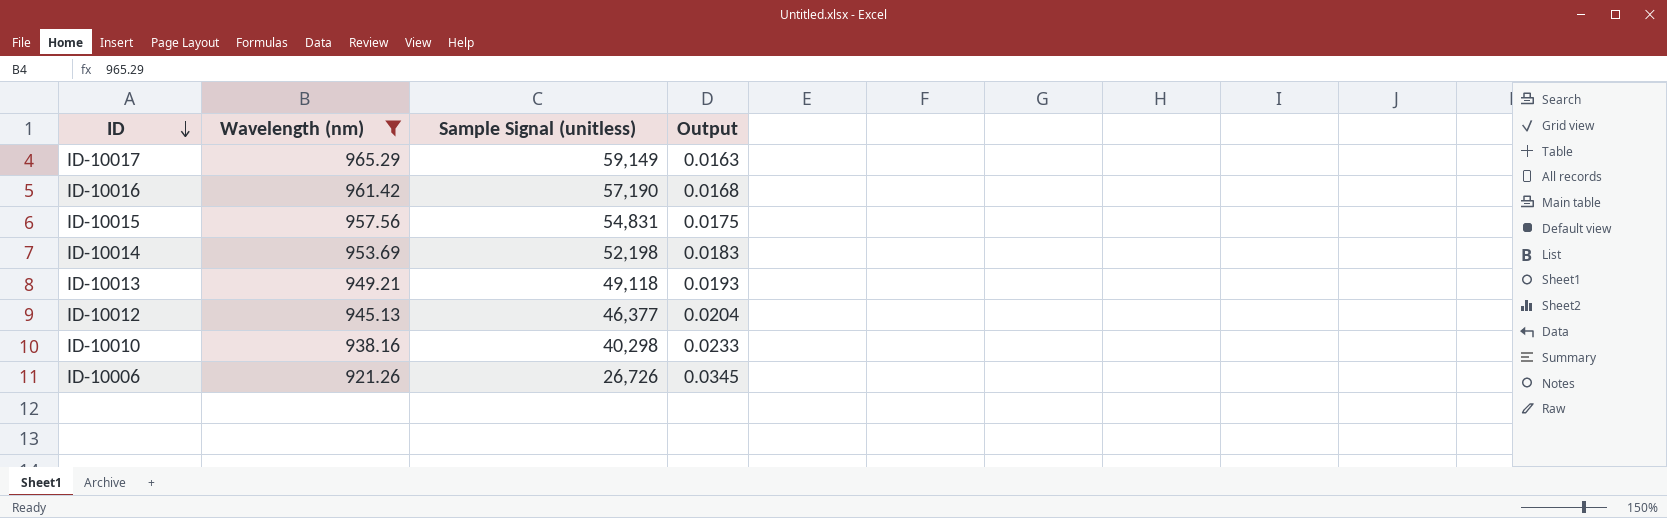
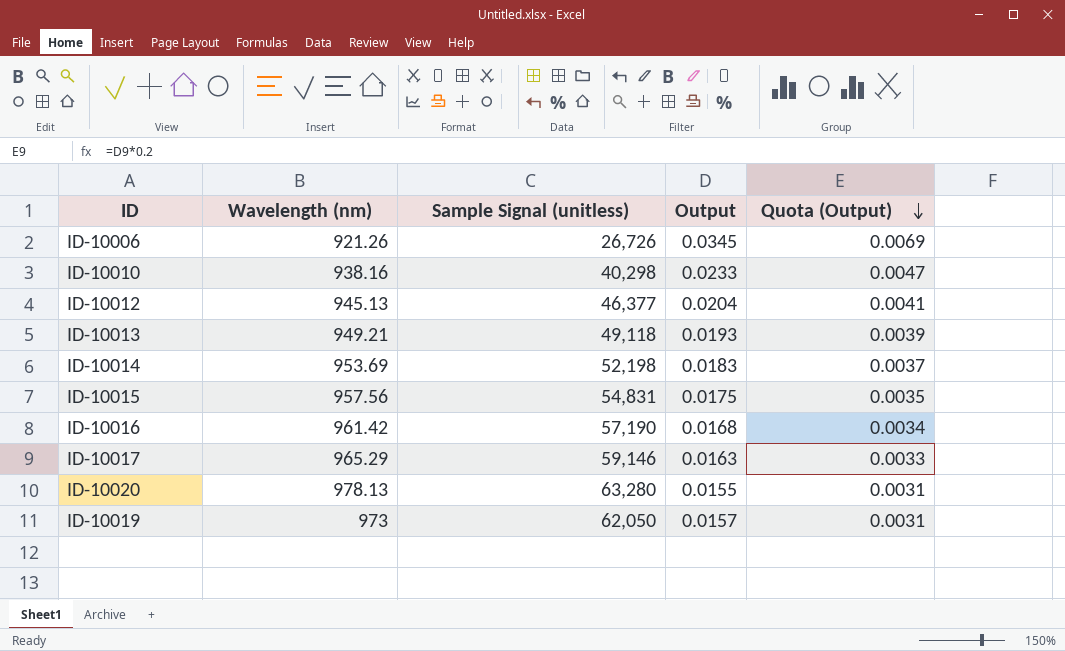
filter: Wavelength (nm) <= 965.29 -> none
row order: ID descending -> Quota (Output) descending
column Quota (Output) | formula: none -> [Output] * 0.2
ID-10017 | Sample Signal (unitless): 59,149 -> 59,146

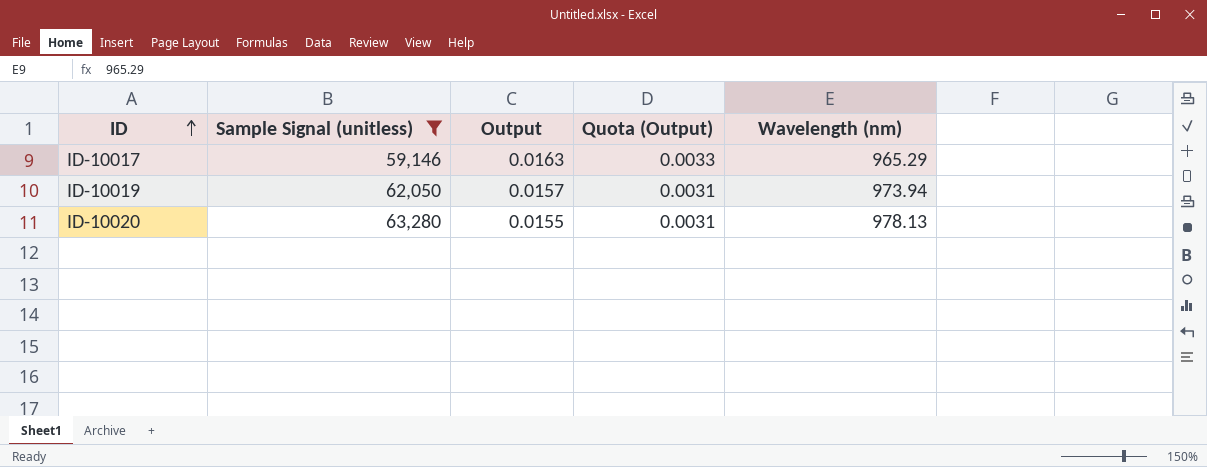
filter: none -> Sample Signal (unitless) >= 59,146
row order: Quota (Output) descending -> ID ascending
column Wavelength (nm) | position: 2 -> 5
ID-10019 | Wavelength (nm): 973 -> 973.94

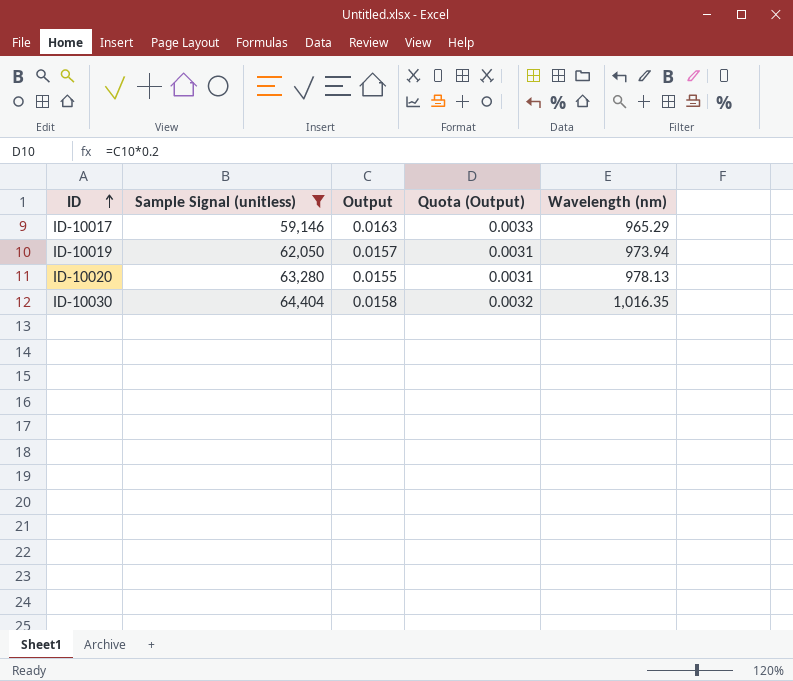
row ID-10030: none -> 64,404 | 0.0158 | 0.0032 | 1,016.35

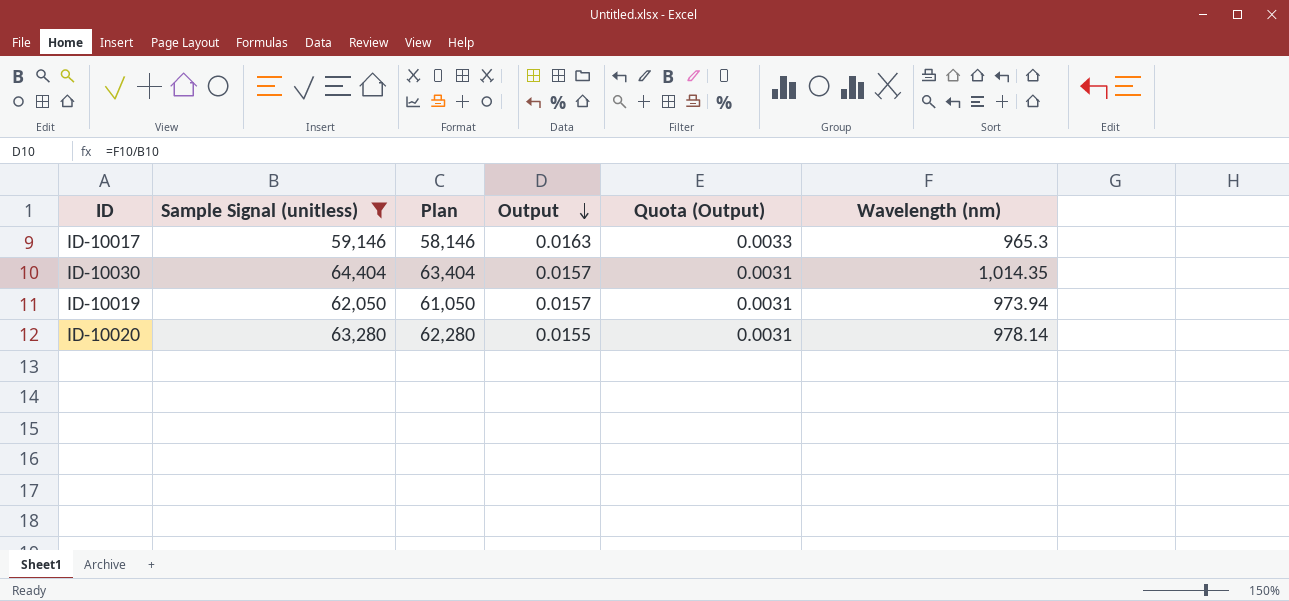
row order: ID ascending -> Output descending
column Plan | formula: none -> [Sample Signal (unitless)] - 1000
ID-10017 | Wavelength (nm): 965.29 -> 965.3
ID-10030 | Output: 0.0158 -> 0.0157
ID-10030 | Quota (Output): 0.0032 -> 0.0031
ID-10030 | Wavelength (nm): 1,016.35 -> 1,014.35
ID-10020 | Wavelength (nm): 978.13 -> 978.14

